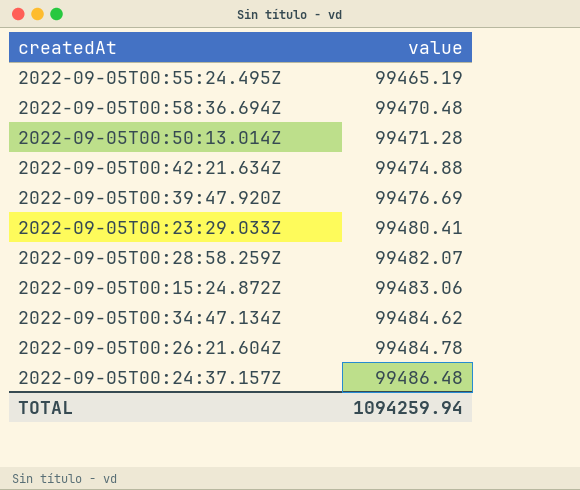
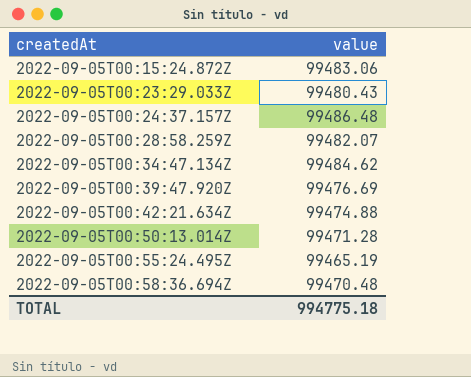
row order: value ascending -> createdAt ascending
row 2022-09-05T00:26:21.604Z: 99484.78 -> none
2022-09-05T00:23:29.033Z | value: 99480.41 -> 99480.43
TOTAL | value: 1094259.94 -> 994775.18

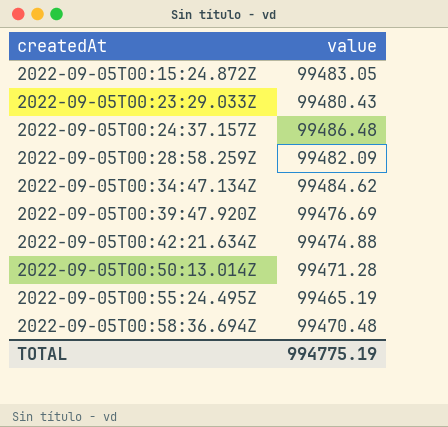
2022-09-05T00:15:24.872Z | value: 99483.06 -> 99483.05
2022-09-05T00:28:58.259Z | value: 99482.07 -> 99482.09
TOTAL | value: 994775.18 -> 994775.19

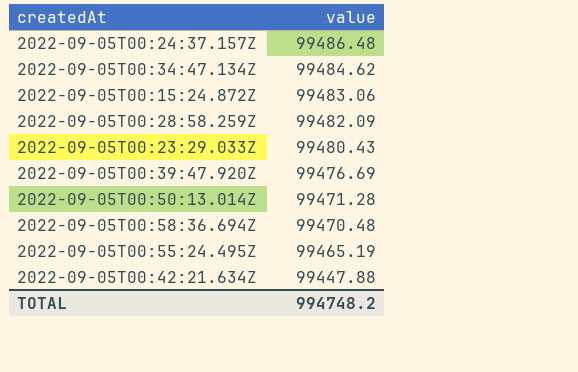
row order: createdAt ascending -> value descending
2022-09-05T00:15:24.872Z | value: 99483.05 -> 99483.06
2022-09-05T00:42:21.634Z | value: 99474.88 -> 99447.88
TOTAL | value: 994775.19 -> 994748.2

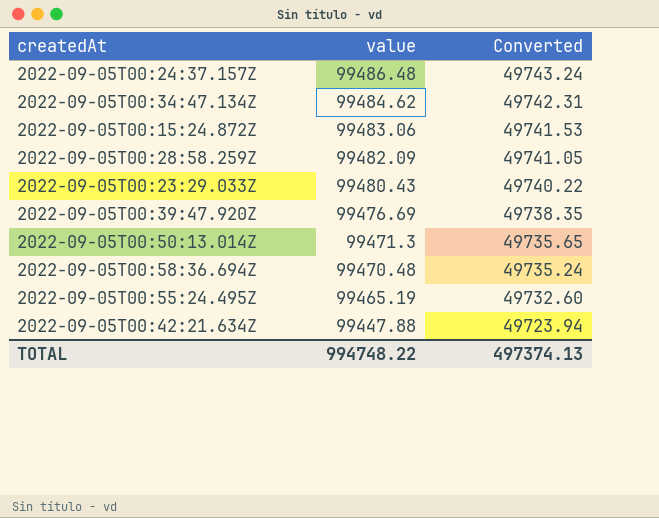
column Converted | formula: none -> [value] * 0.5
2022-09-05T00:50:13.014Z | value: 99471.28 -> 99471.3
TOTAL | value: 994748.2 -> 994748.22

